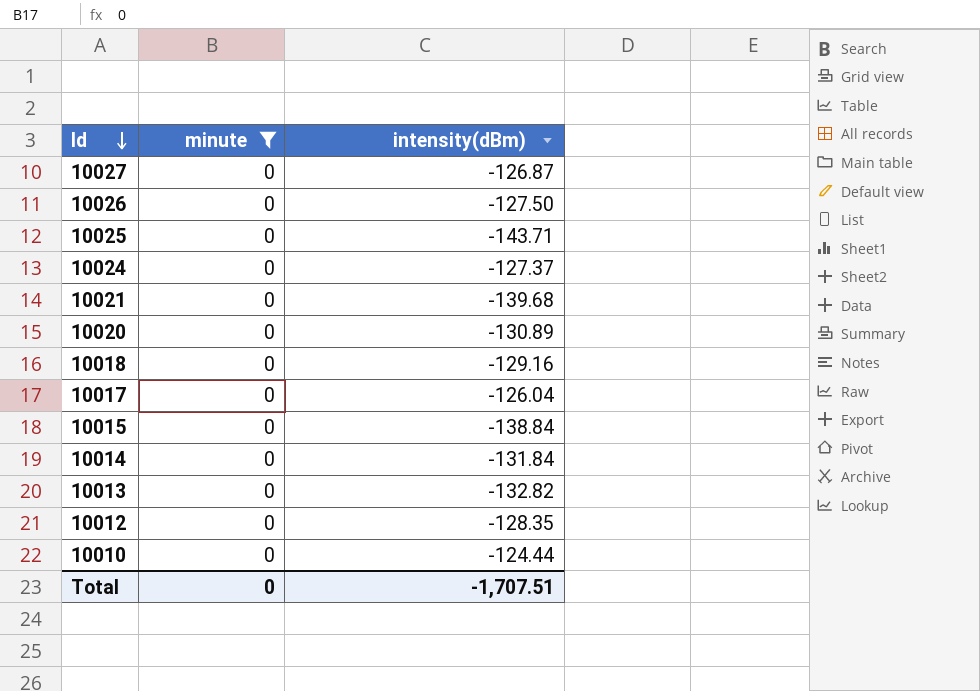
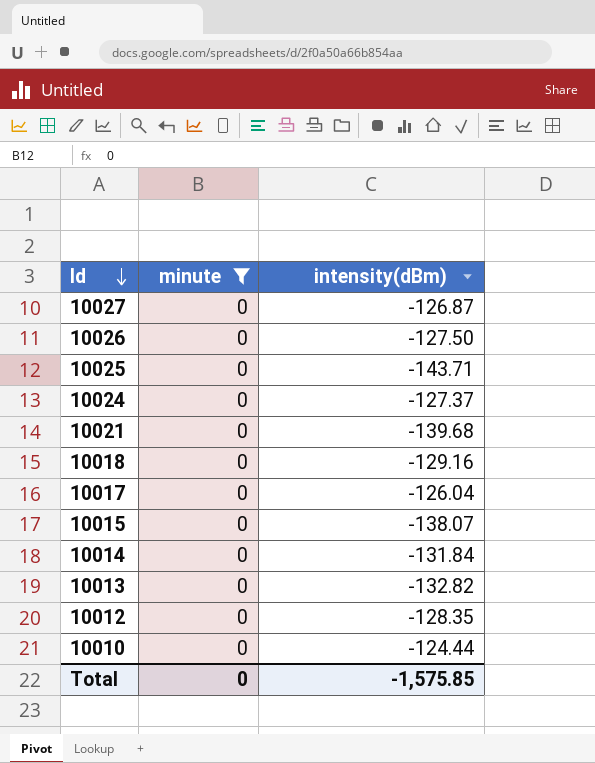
row 10020: 0 | -130.89 -> none
10015 | intensity(dBm): -138.84 -> -138.07
Total | intensity(dBm): -1,707.51 -> -1,575.85

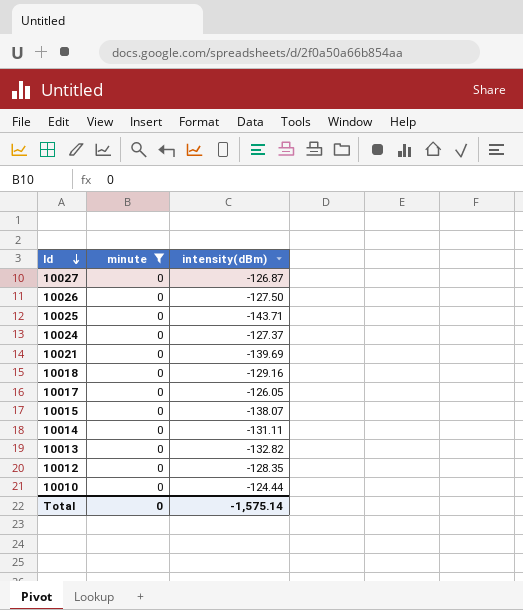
10021 | intensity(dBm): -139.68 -> -139.69
10017 | intensity(dBm): -126.04 -> -126.05
10014 | intensity(dBm): -131.84 -> -131.11
Total | intensity(dBm): -1,575.85 -> -1,575.14

